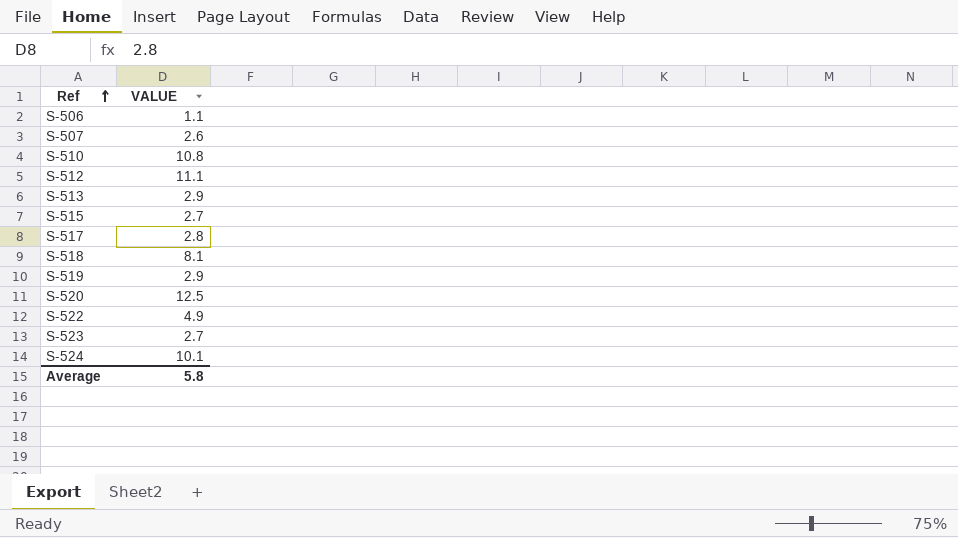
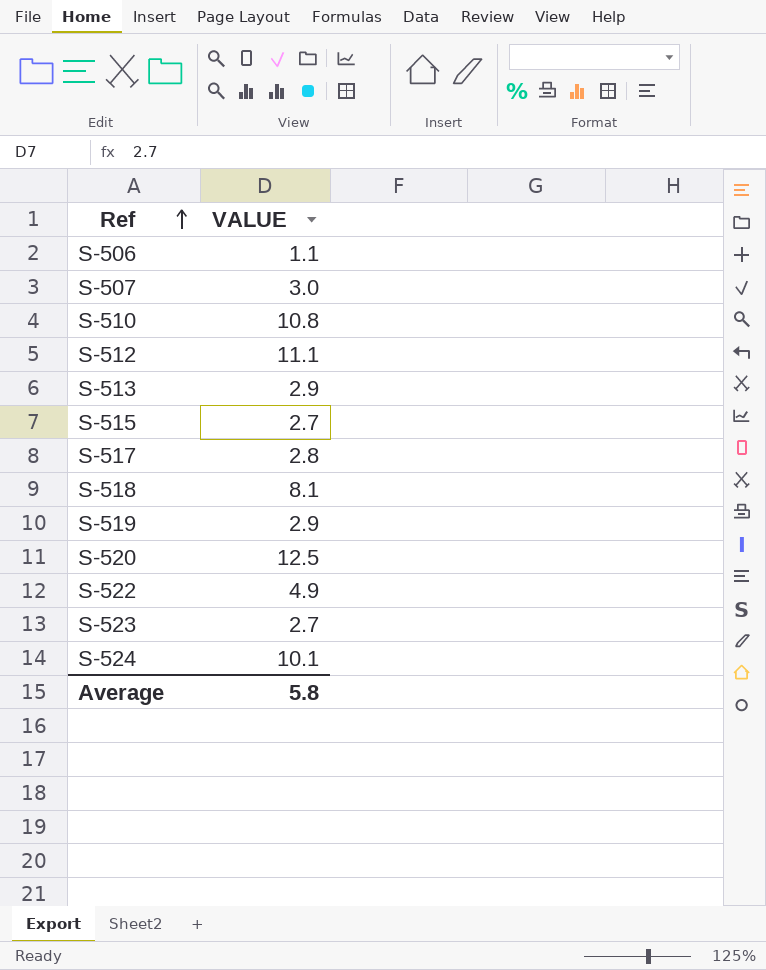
S-507 | VALUE: 2.6 -> 3.0

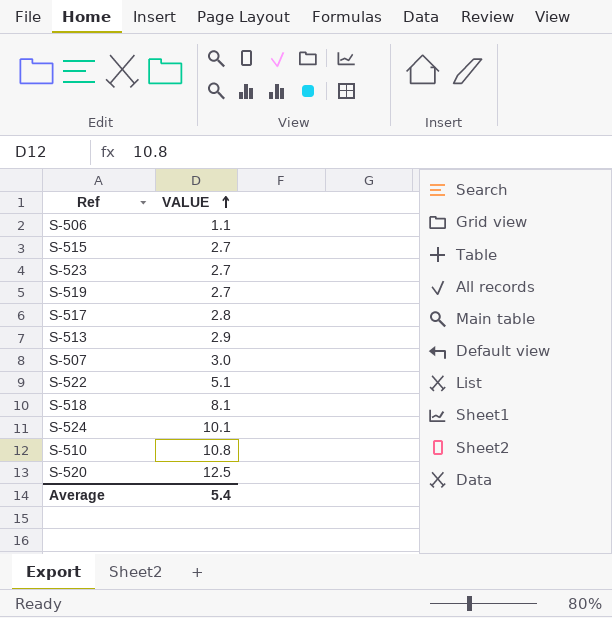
row order: Ref ascending -> VALUE ascending
row S-512: 11.1 -> none
S-519 | VALUE: 2.9 -> 2.7
S-522 | VALUE: 4.9 -> 5.1
Average | VALUE: 5.8 -> 5.4

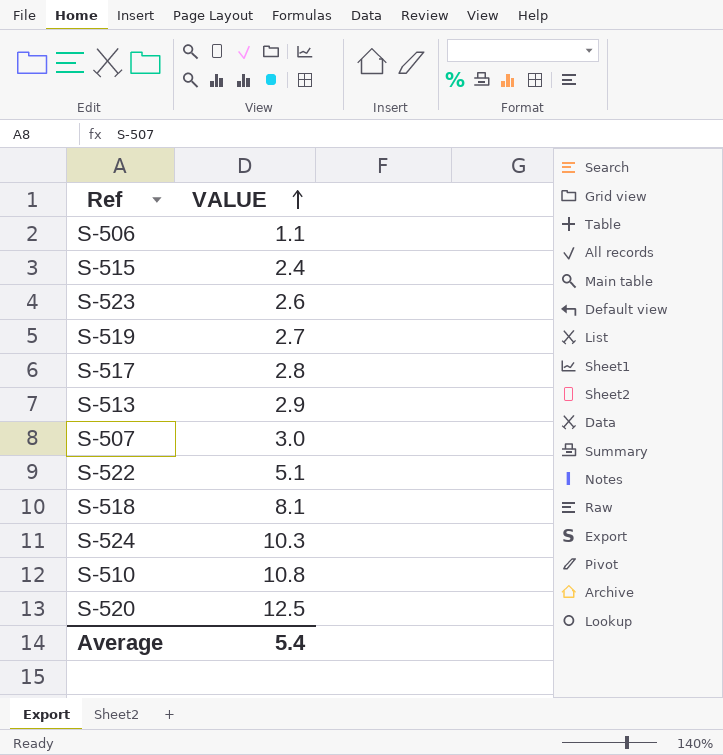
S-515 | VALUE: 2.7 -> 2.4
S-523 | VALUE: 2.7 -> 2.6
S-524 | VALUE: 10.1 -> 10.3

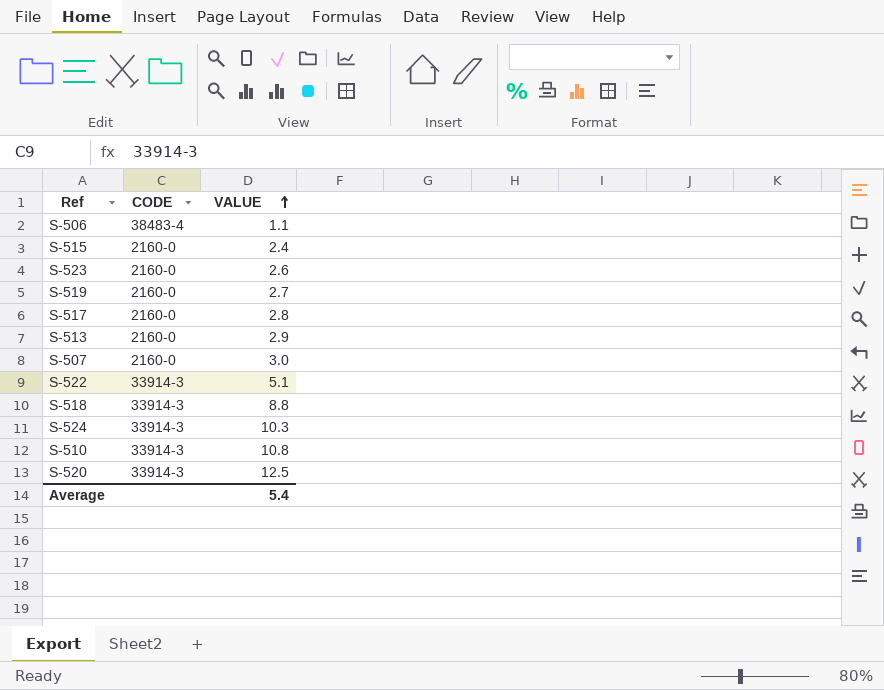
column CODE | position: none -> 2
S-518 | VALUE: 8.1 -> 8.8

